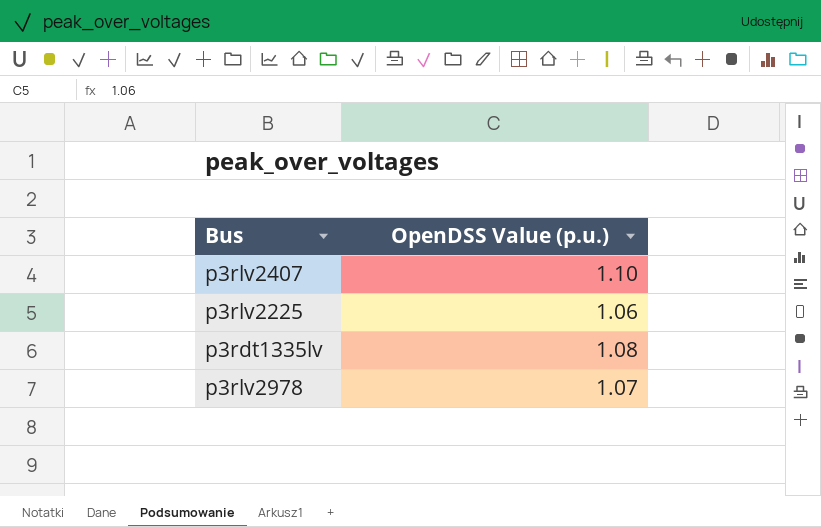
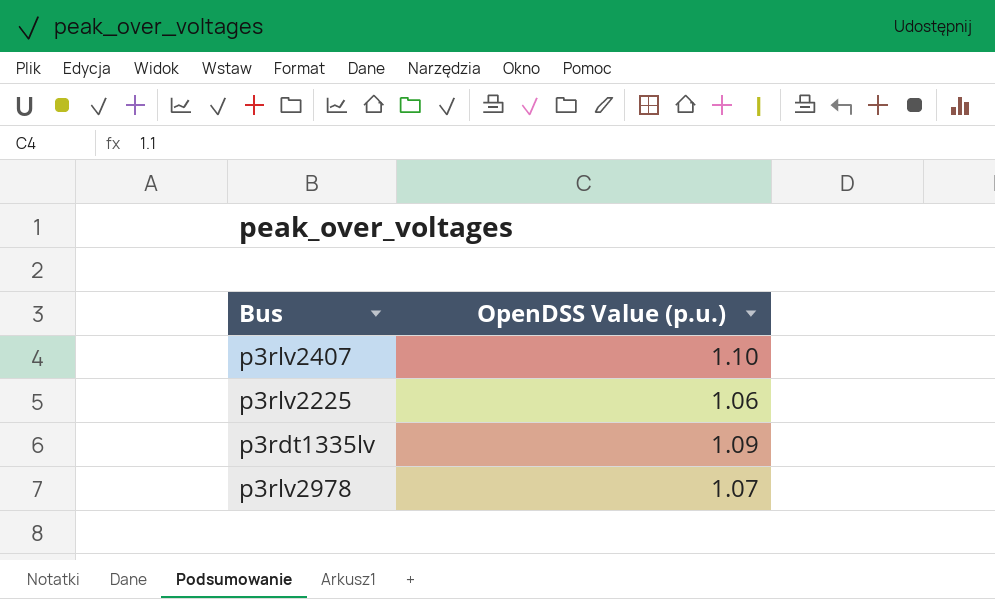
p3rdt1335lv | OpenDSS Value (p.u.): 1.08 -> 1.09

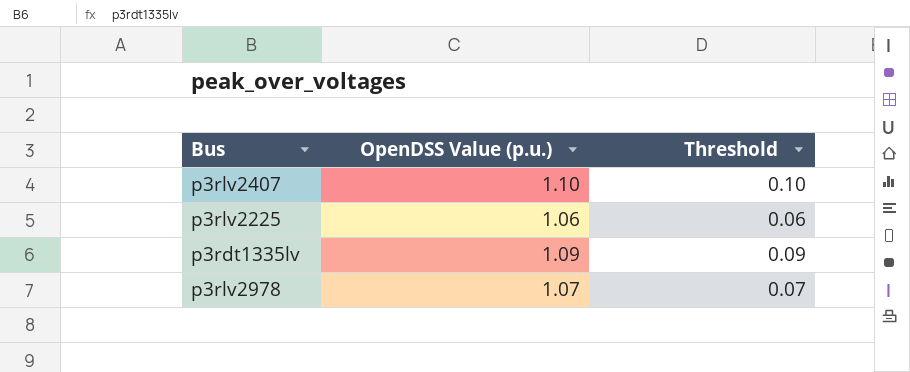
column Threshold | formula: none -> [OpenDSS Value (p.u.)] - 1

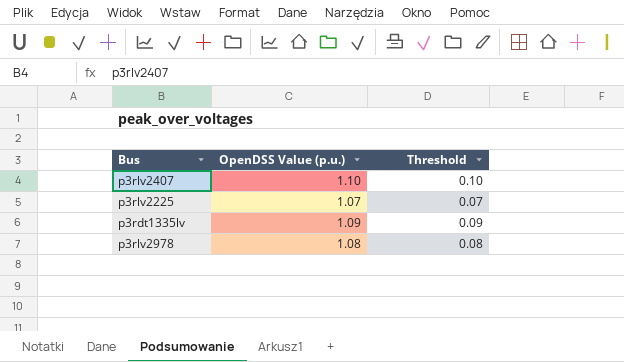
p3rlv2225 | OpenDSS Value (p.u.): 1.06 -> 1.07
p3rlv2225 | Threshold: 0.06 -> 0.07
p3rlv2978 | OpenDSS Value (p.u.): 1.07 -> 1.08
p3rlv2978 | Threshold: 0.07 -> 0.08

